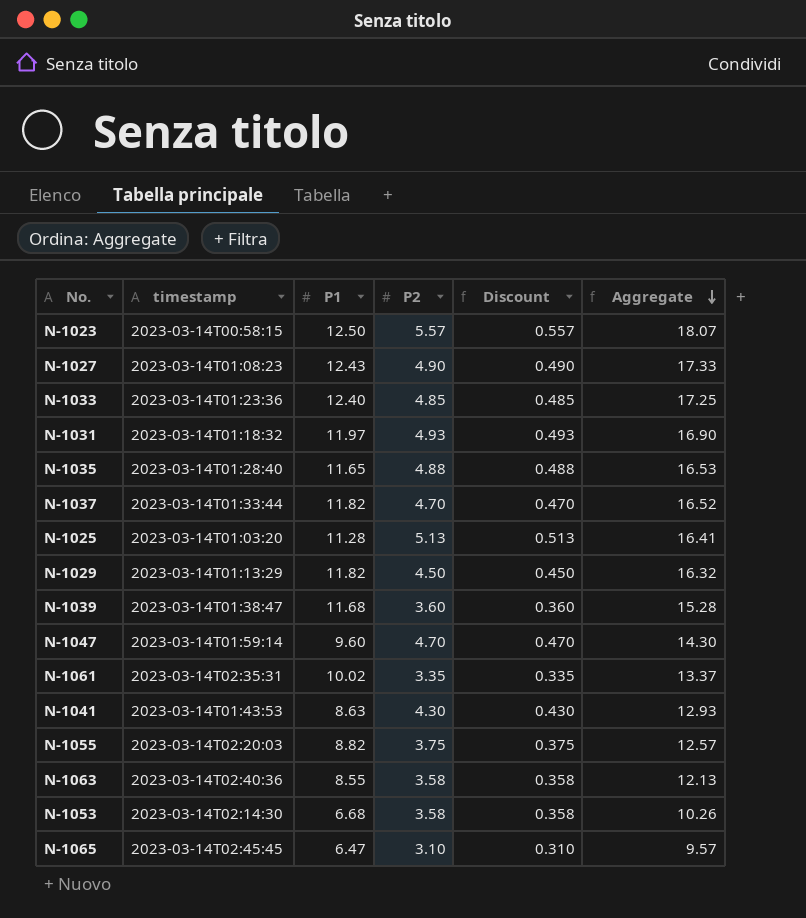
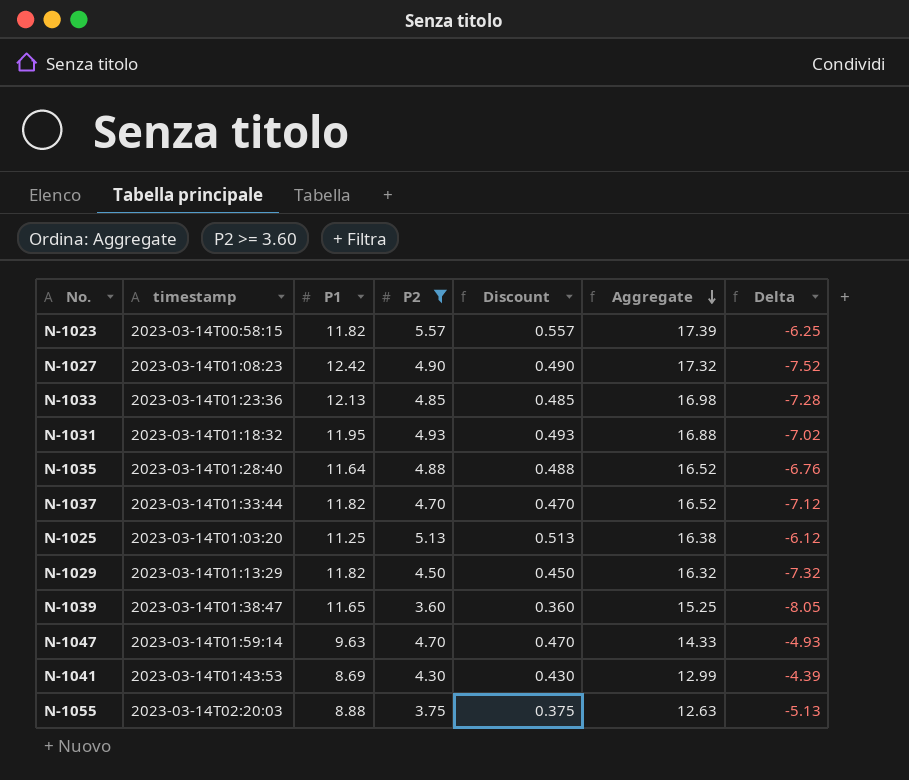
filter: none -> P2 >= 3.60
column Delta | formula: none -> [P2] - [P1]
N-1023 | P1: 12.50 -> 11.82
N-1023 | Aggregate: 18.07 -> 17.39
N-1027 | P1: 12.43 -> 12.42
N-1027 | Aggregate: 17.33 -> 17.32
N-1033 | P1: 12.40 -> 12.13
N-1033 | Aggregate: 17.25 -> 16.98
N-1031 | P1: 11.97 -> 11.95
N-1031 | Aggregate: 16.90 -> 16.88
N-1035 | P1: 11.65 -> 11.64
N-1035 | Aggregate: 16.53 -> 16.52
N-1025 | P1: 11.28 -> 11.25
N-1025 | Aggregate: 16.41 -> 16.38
N-1039 | P1: 11.68 -> 11.65
N-1039 | Aggregate: 15.28 -> 15.25
N-1047 | P1: 9.60 -> 9.63
N-1047 | Aggregate: 14.30 -> 14.33
N-1041 | P1: 8.63 -> 8.69
N-1041 | Aggregate: 12.93 -> 12.99
N-1055 | P1: 8.82 -> 8.88
N-1055 | Aggregate: 12.57 -> 12.63

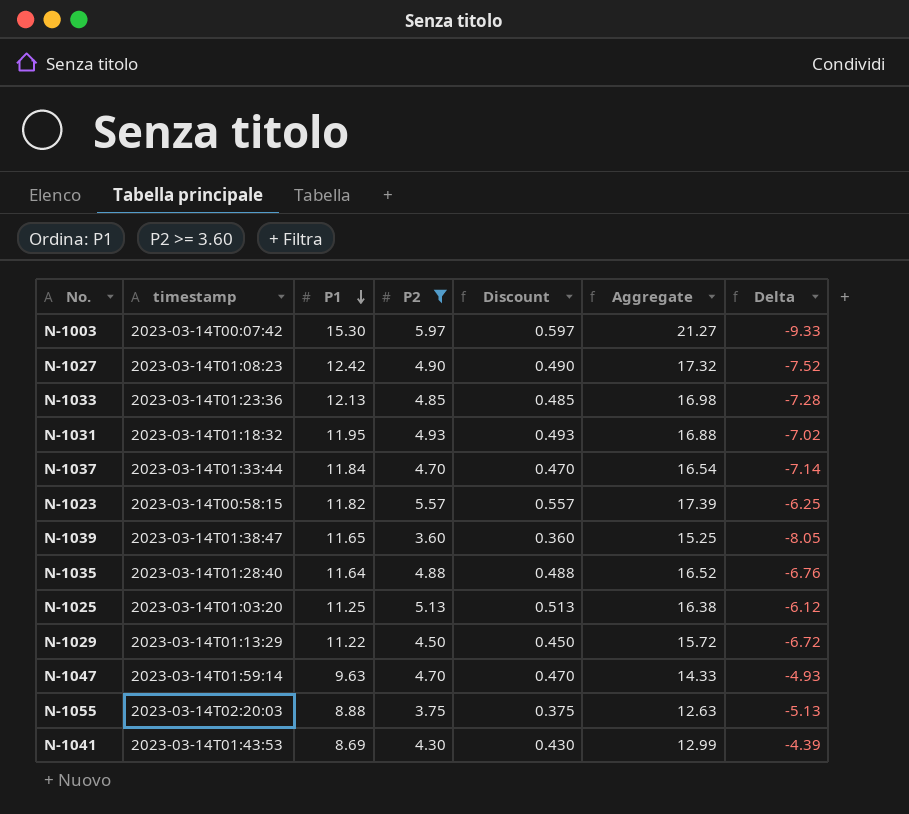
row order: Aggregate descending -> P1 descending
row N-1003: none -> 2023-03-14T00:07:42 | 15.30 | 5.97 | 0.597 | 21.27 | -9.33
N-1037 | P1: 11.82 -> 11.84
N-1037 | Aggregate: 16.52 -> 16.54
N-1037 | Delta: -7.12 -> -7.14
N-1029 | P1: 11.82 -> 11.22
N-1029 | Aggregate: 16.32 -> 15.72
N-1029 | Delta: -7.32 -> -6.72

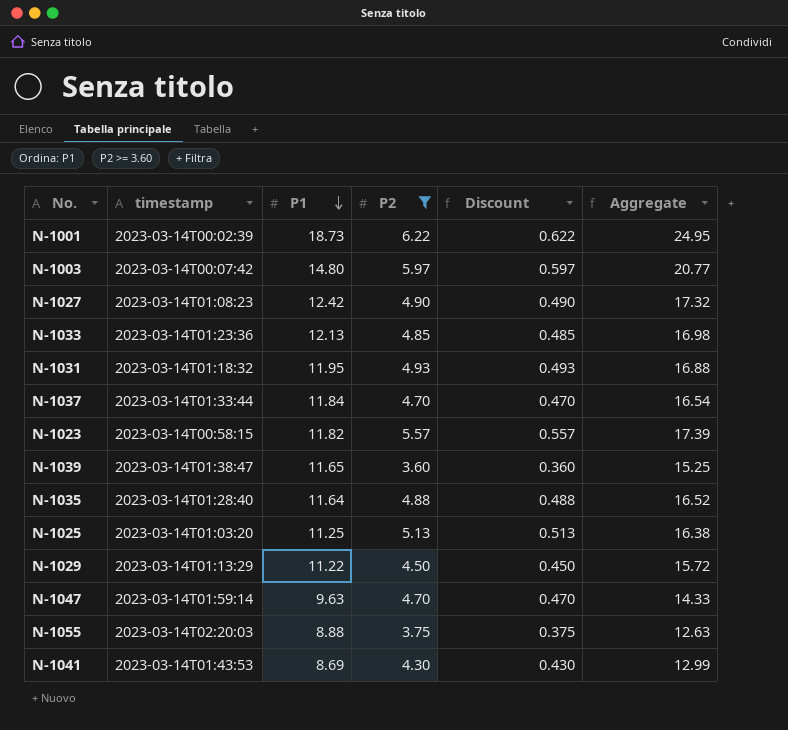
column Delta | formula: [P2] - [P1] -> none
row N-1001: none -> 2023-03-14T00:02:39 | 18.73 | 6.22 | 0.622 | 24.95
N-1003 | P1: 15.30 -> 14.80
N-1003 | Aggregate: 21.27 -> 20.77

